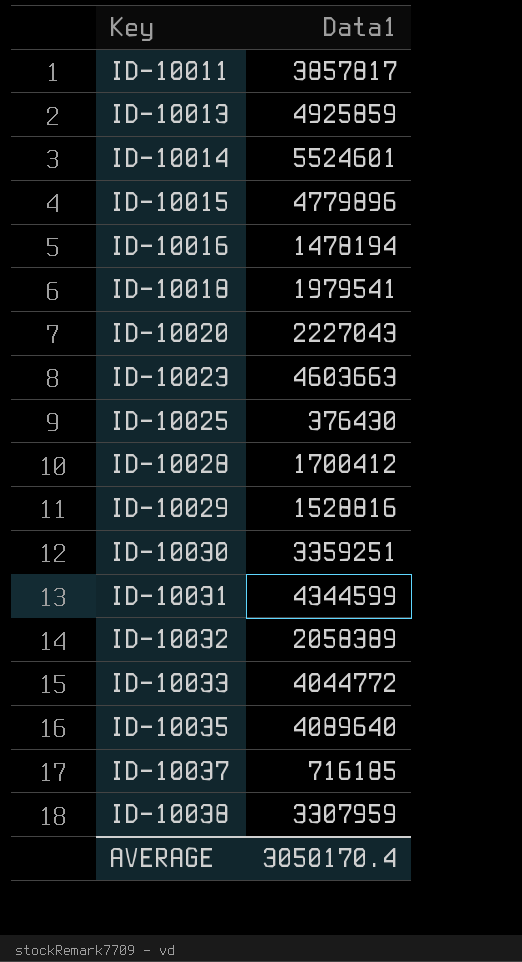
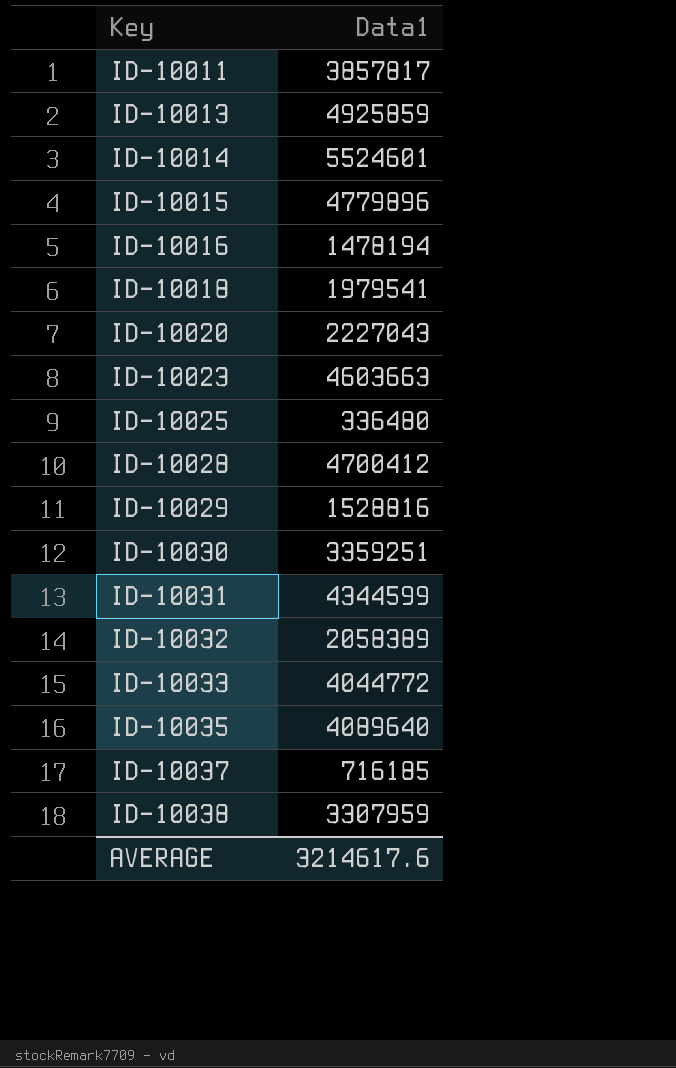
ID-10025 | Data1: 376430 -> 336480
ID-10028 | Data1: 1700412 -> 4700412
AVERAGE | Data1: 3050170.4 -> 3214617.6

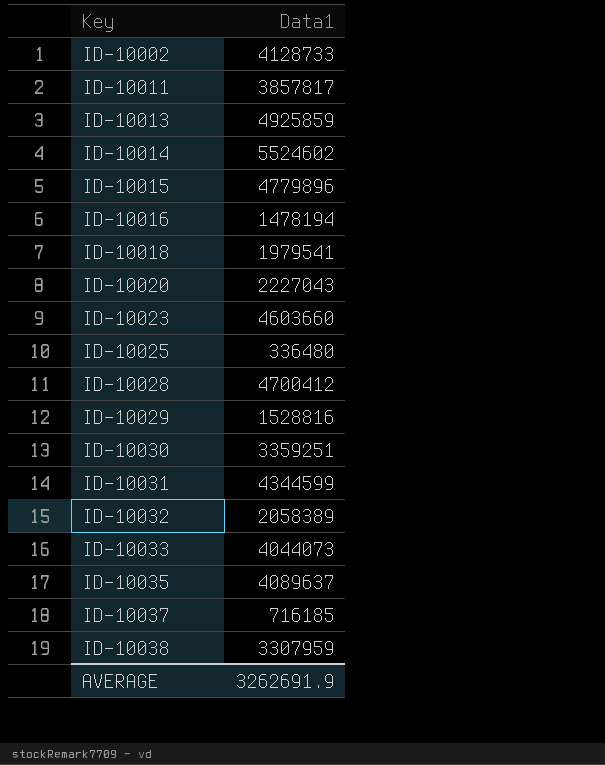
row ID-10002: none -> 4128733
ID-10014 | Data1: 5524601 -> 5524602
ID-10023 | Data1: 4603663 -> 4603660
ID-10033 | Data1: 4044772 -> 4044073
ID-10035 | Data1: 4089640 -> 4089637
AVERAGE | Data1: 3214617.6 -> 3262691.9

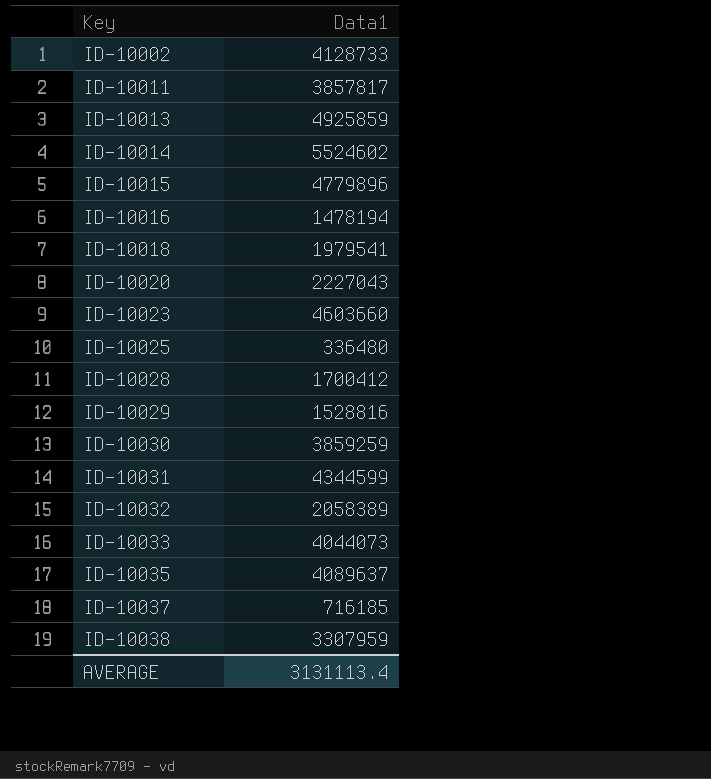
ID-10028 | Data1: 4700412 -> 1700412
ID-10030 | Data1: 3359251 -> 3859259
AVERAGE | Data1: 3262691.9 -> 3131113.4

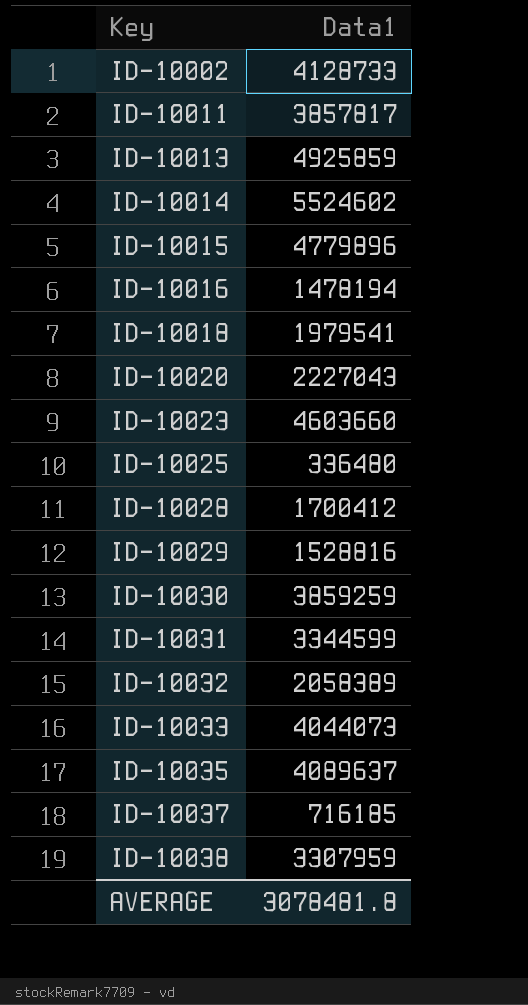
ID-10031 | Data1: 4344599 -> 3344599
AVERAGE | Data1: 3131113.4 -> 3078481.8

